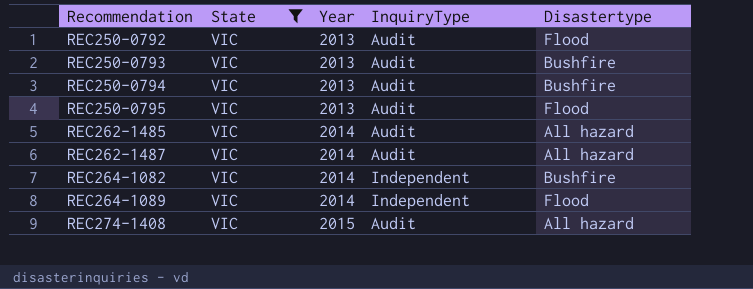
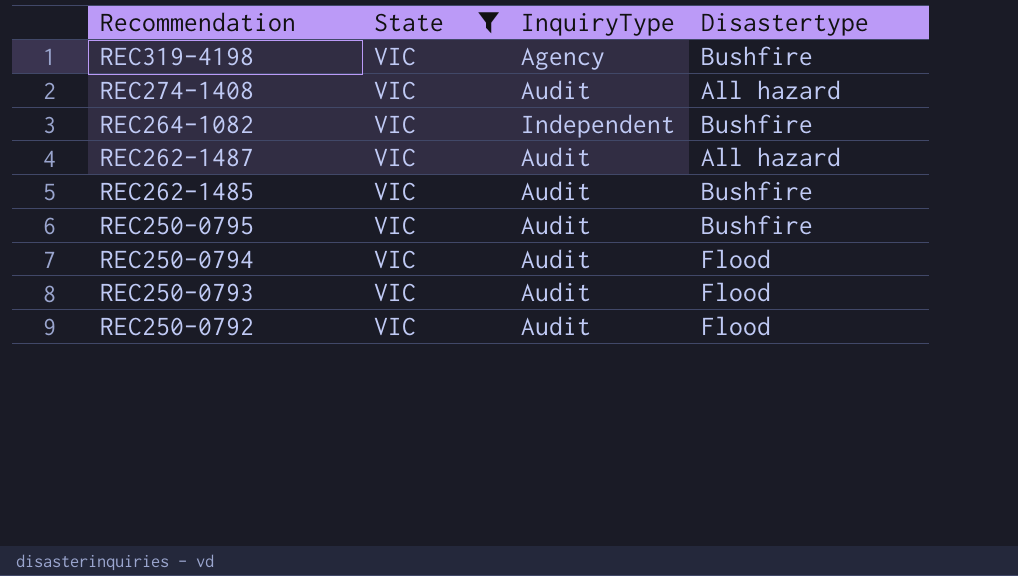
row order: Recommendation ascending -> Recommendation descending
column Year | position: 3 -> none
row REC264-1089: VIC | 2014 | Independent | Flood -> none
row REC319-4198: none -> VIC | Agency | Bushfire
REC262-1485 | Disastertype: All hazard -> Bushfire
REC250-0795 | Disastertype: Flood -> Bushfire
REC250-0794 | Disastertype: Bushfire -> Flood
REC250-0793 | Disastertype: Bushfire -> Flood

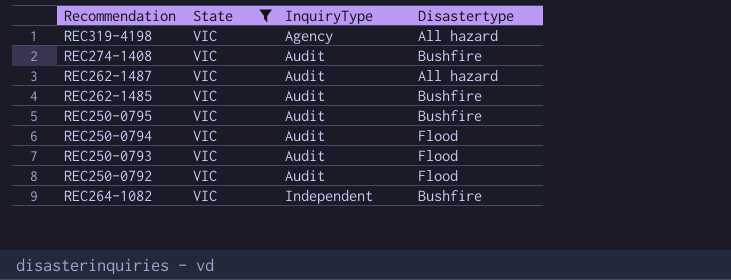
row order: Recommendation descending -> InquiryType ascending
REC319-4198 | Disastertype: Bushfire -> All hazard
REC274-1408 | Disastertype: All hazard -> Bushfire

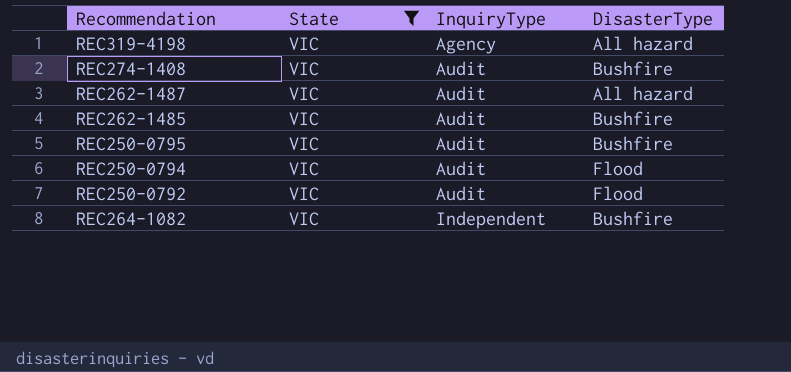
column name: Disastertype -> DisasterType
row REC250-0793: VIC | Audit | Flood -> none

